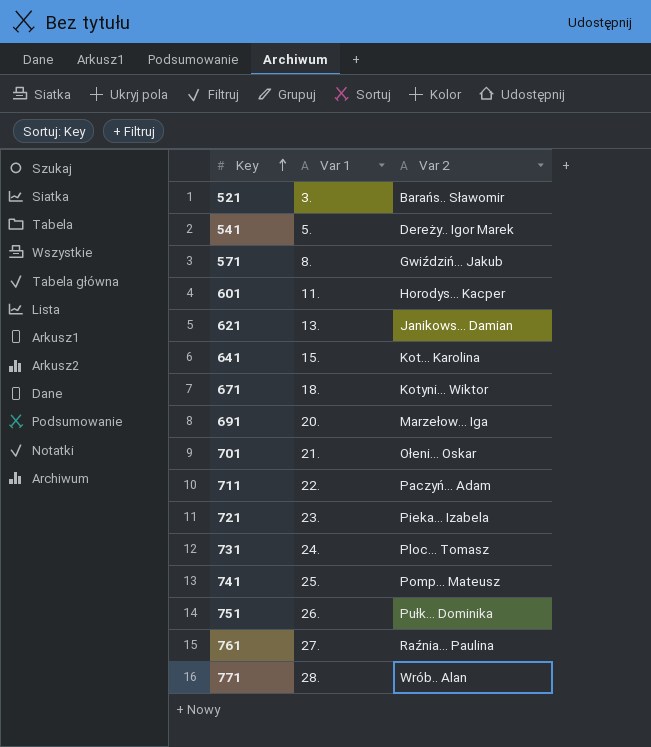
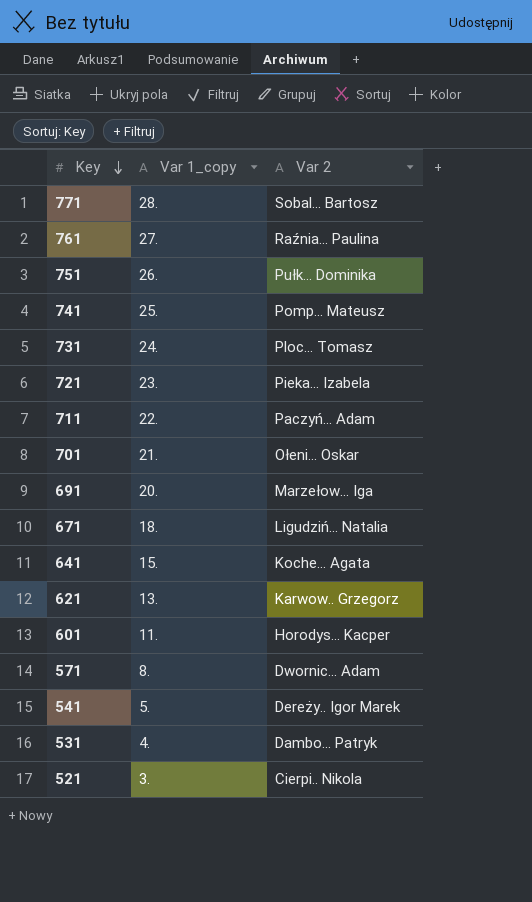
row order: Key ascending -> Key descending
column name: Var 1 -> Var 1_copy
771 | Var 2: Wrób.. Alan -> Sobal... Bartosz
671 | Var 2: Kotyni... Wiktor -> Ligudziń... Natalia
641 | Var 2: Kot... Karolina -> Koche... Agata
621 | Var 2: Janikows... Damian -> Karwow.. Grzegorz
571 | Var 2: Gwiździń... Jakub -> Dwornic... Adam
row 531: none -> 4. | Dambo... Patryk
521 | Var 2: Barańs.. Sławomir -> Cierpi.. Nikola

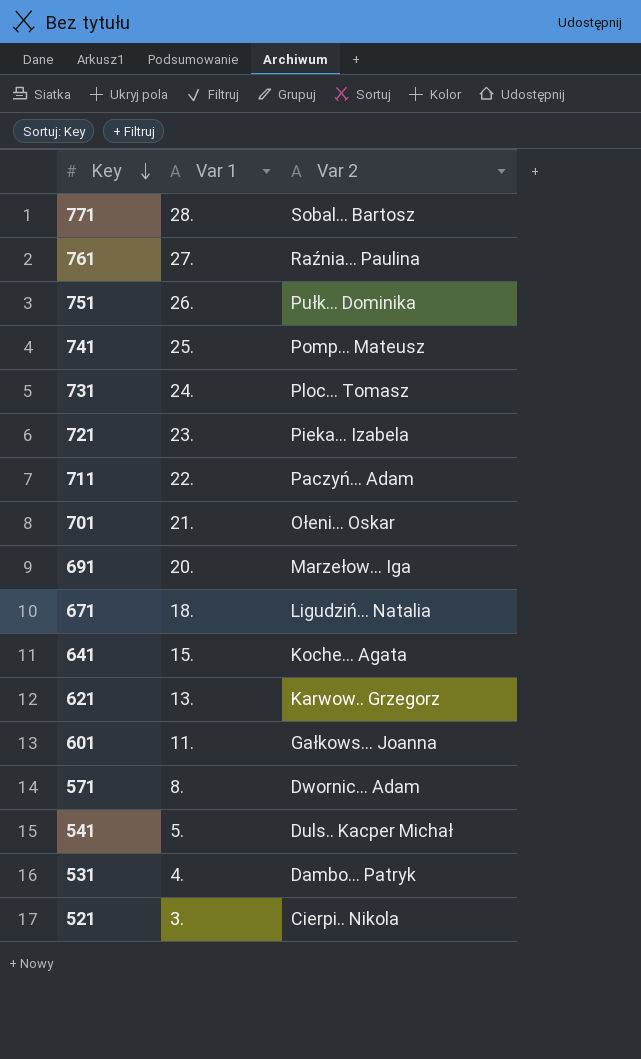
column name: Var 1_copy -> Var 1
601 | Var 2: Horodys... Kacper -> Gałkows... Joanna
541 | Var 2: Dereży.. Igor Marek -> Duls.. Kacper Michał

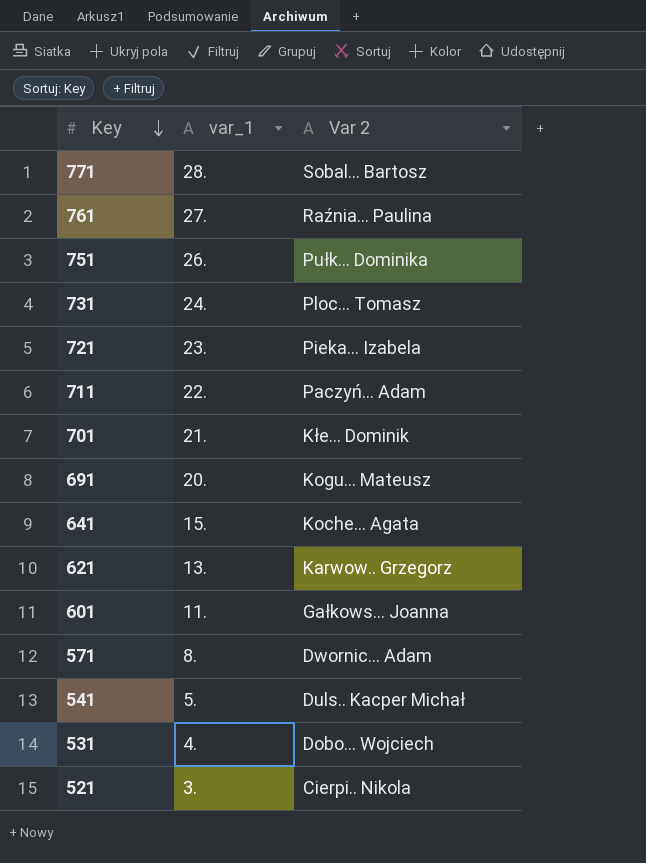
column name: Var 1 -> var_1
row 741: 25. | Pomp... Mateusz -> none
row 671: 18. | Ligudziń... Natalia -> none
701 | Var 2: Ołeni... Oskar -> Kłe... Dominik
691 | Var 2: Marzełow... Iga -> Kogu... Mateusz
531 | Var 2: Dambo... Patryk -> Dobo... Wojciech

